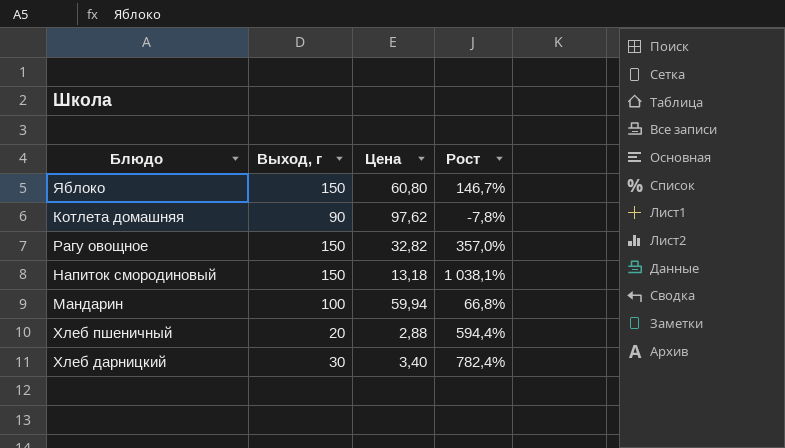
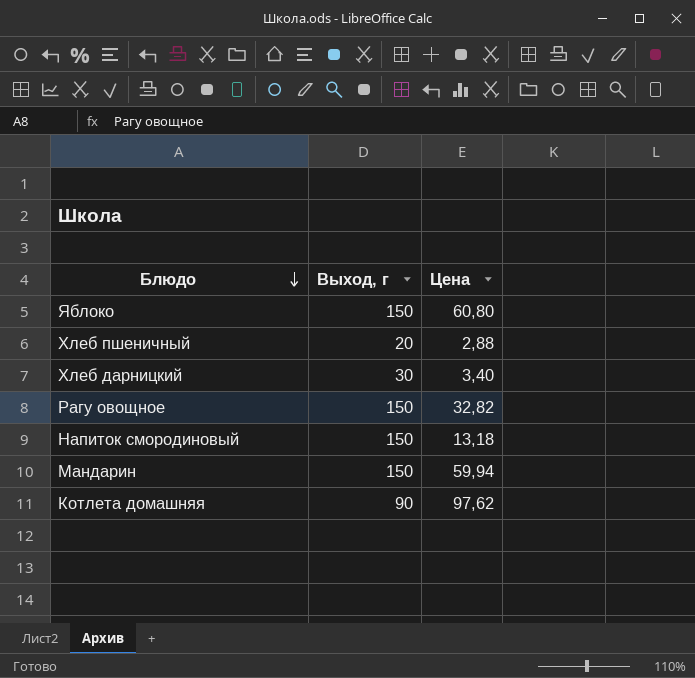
row order: none -> Блюдо descending
column Рост | formula: ([Выход, г] - [Цена]) / [Цена] -> none
Мандарин | Выход, г: 100 -> 150

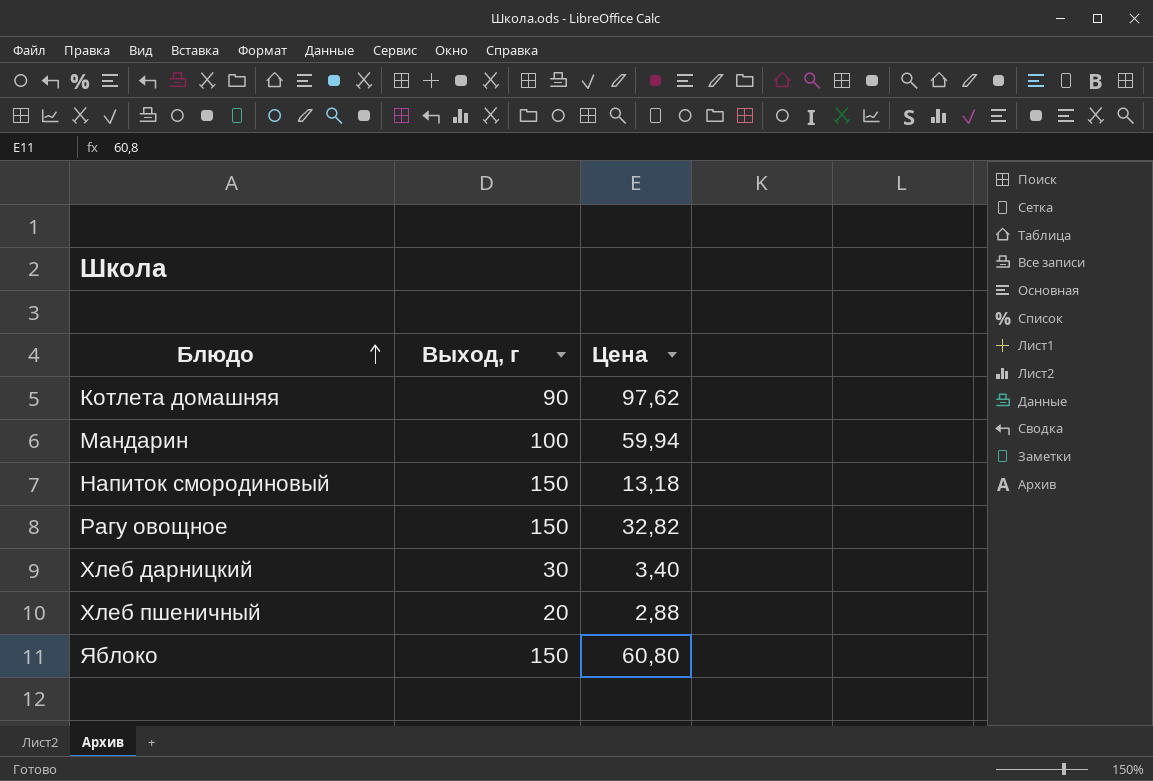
row order: Блюдо descending -> Блюдо ascending
Мандарин | Выход, г: 150 -> 100

